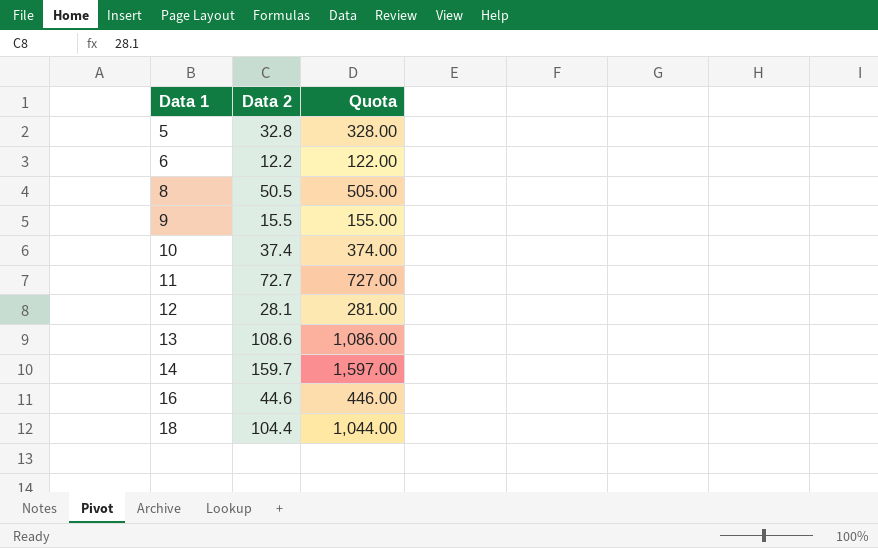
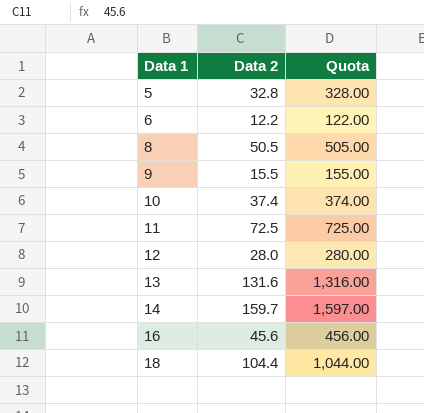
11 | Data 2: 72.7 -> 72.5
11 | Quota: 727.00 -> 725.00
12 | Data 2: 28.1 -> 28.0
12 | Quota: 281.00 -> 280.00
13 | Data 2: 108.6 -> 131.6
13 | Quota: 1,086.00 -> 1,316.00
16 | Data 2: 44.6 -> 45.6
16 | Quota: 446.00 -> 456.00

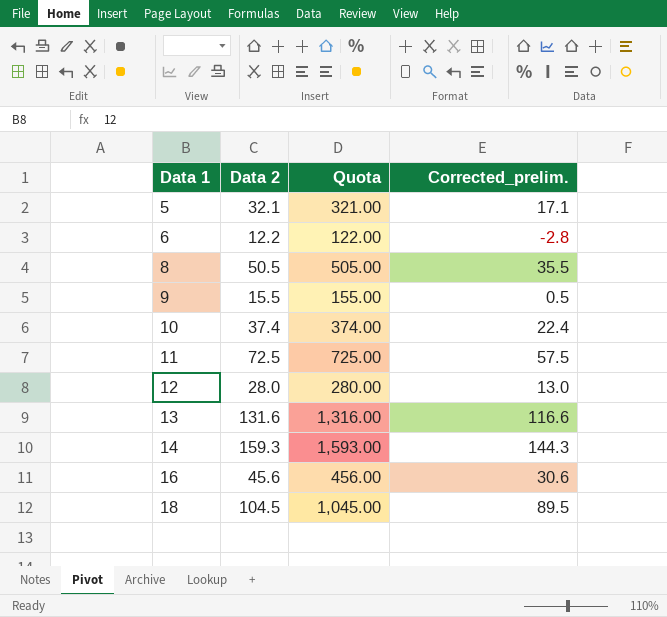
column Corrected_prelim. | formula: none -> [Data 2] - 15
5 | Data 2: 32.8 -> 32.1
5 | Quota: 328.00 -> 321.00
14 | Data 2: 159.7 -> 159.3
14 | Quota: 1,597.00 -> 1,593.00
18 | Data 2: 104.4 -> 104.5
18 | Quota: 1,044.00 -> 1,045.00

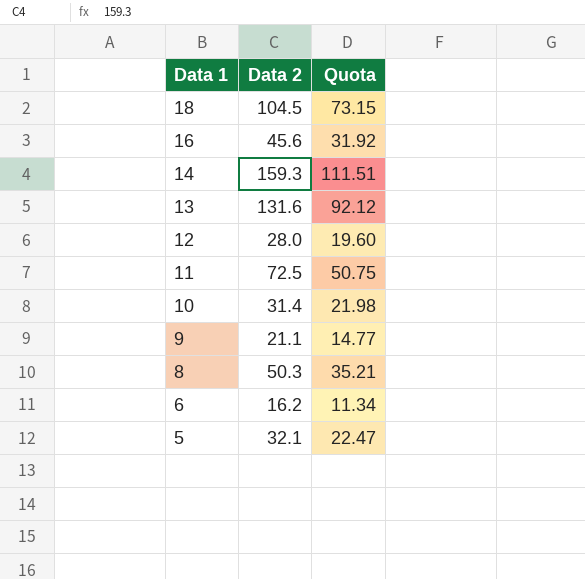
row order: Data 1 ascending -> Data 1 descending
column Corrected_prelim. | formula: [Data 2] - 15 -> none
column Quota | formula: [Data 2] * 10 -> [Data 2] * 0.7
10 | Data 2: 37.4 -> 31.4
9 | Data 2: 15.5 -> 21.1
8 | Data 2: 50.5 -> 50.3
6 | Data 2: 12.2 -> 16.2

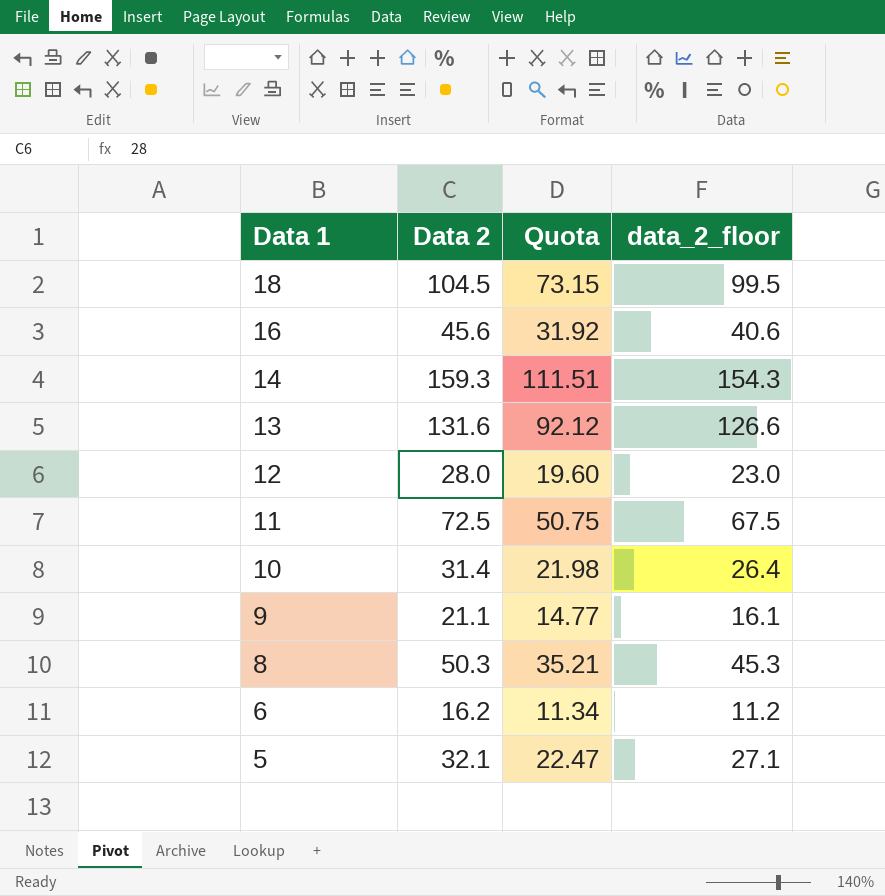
column data_2_floor | formula: none -> [Data 2] - 5

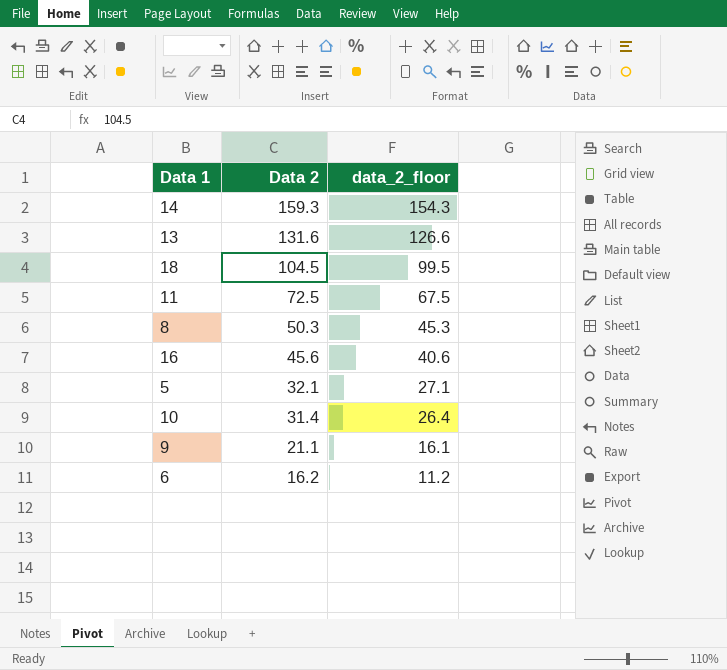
row order: Data 1 descending -> Data 2 descending
column Quota | formula: [Data 2] * 0.7 -> none
row 12: 28.0 | 19.60 | 23.0 -> none

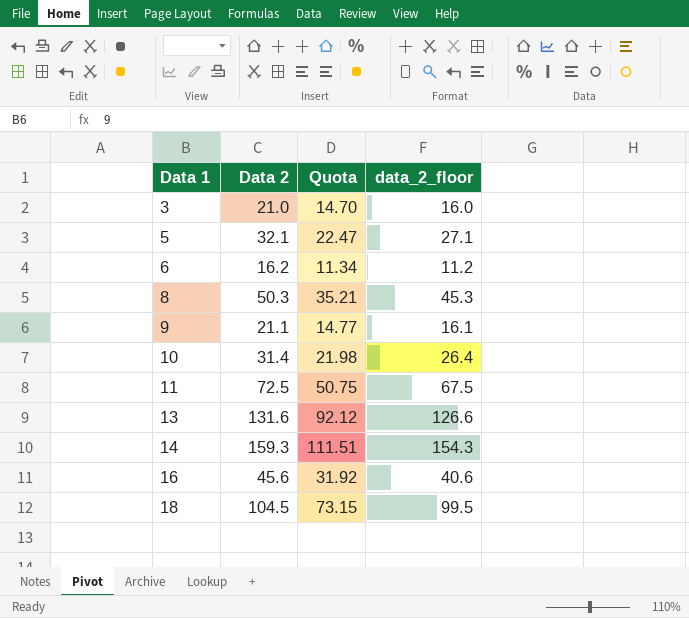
row order: Data 2 descending -> Data 1 ascending
column Quota | formula: none -> [Data 2] * 0.7
row 3: none -> 21.0 | 14.70 | 16.0

